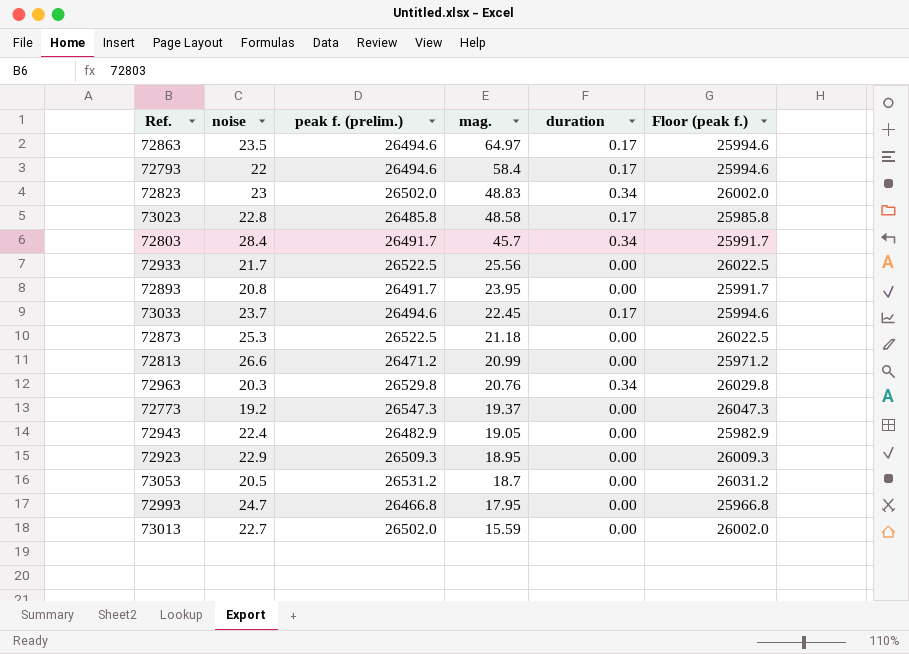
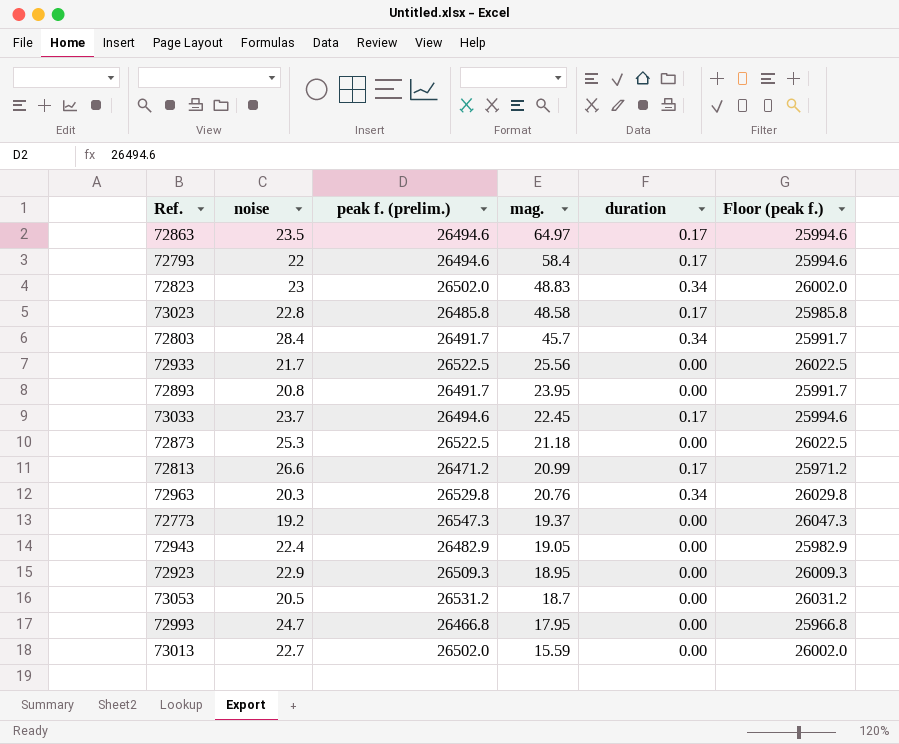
72813 | duration: 0.00 -> 0.17

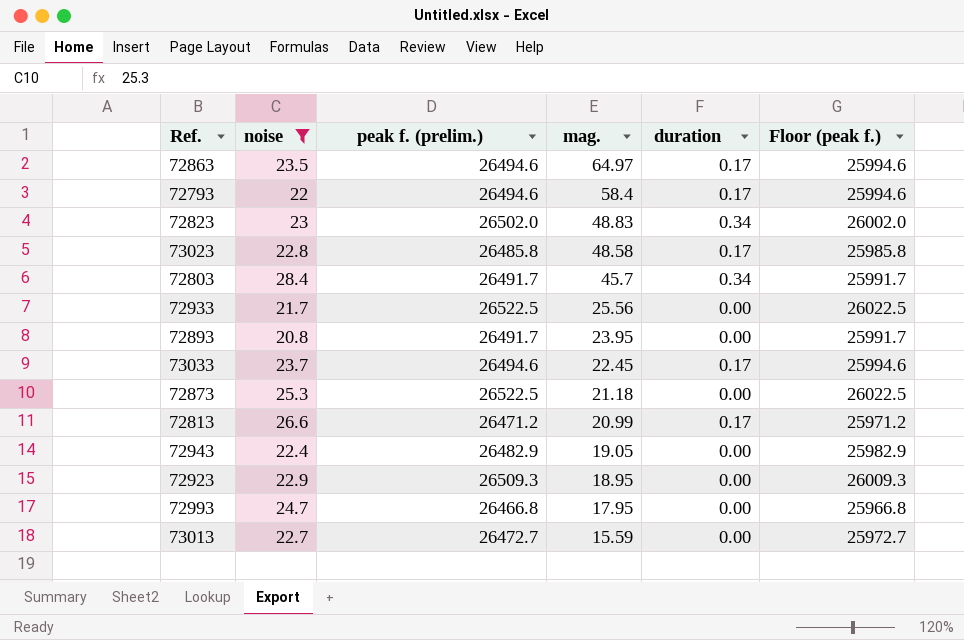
filter: none -> noise >= 20.8
73013 | peak f. (prelim.): 26502.0 -> 26472.7
73013 | Floor (peak f.): 26002.0 -> 25972.7

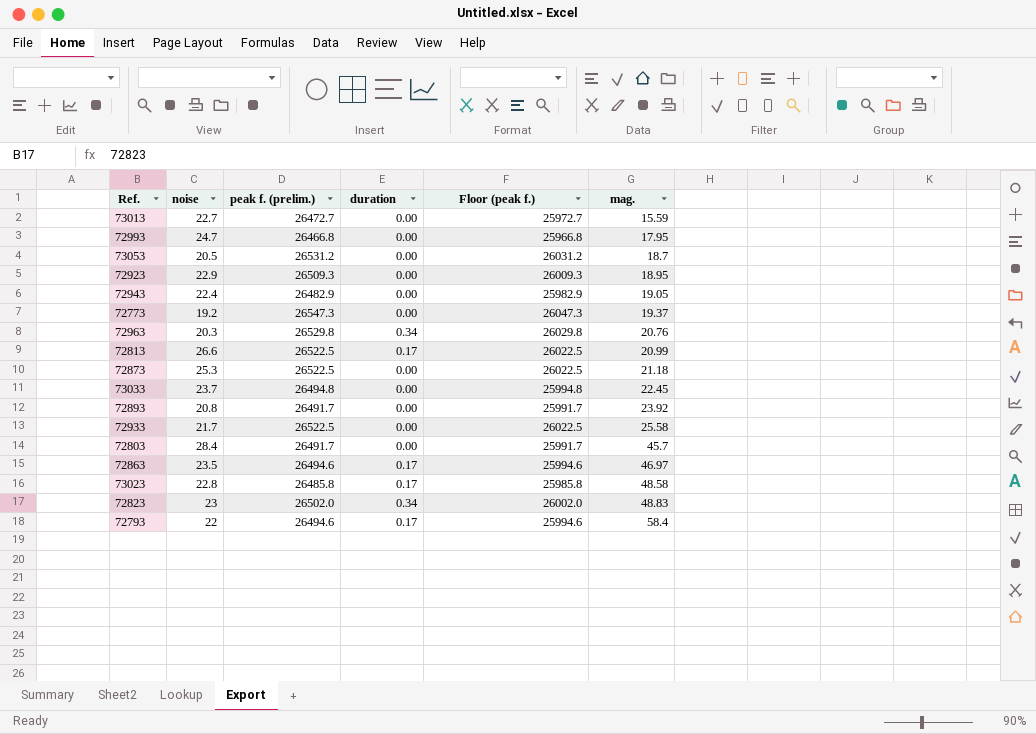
filter: noise >= 20.8 -> none
row order: mag. descending -> mag. ascending
column mag. | position: 4 -> 6
72813 | peak f. (prelim.): 26471.2 -> 26522.5
72813 | Floor (peak f.): 25971.2 -> 26022.5
73033 | peak f. (prelim.): 26494.6 -> 26494.8
73033 | duration: 0.17 -> 0.00
73033 | Floor (peak f.): 25994.6 -> 25994.8
72893 | mag.: 23.95 -> 23.92
72933 | mag.: 25.56 -> 25.58
72803 | duration: 0.34 -> 0.00
72863 | mag.: 64.97 -> 46.97

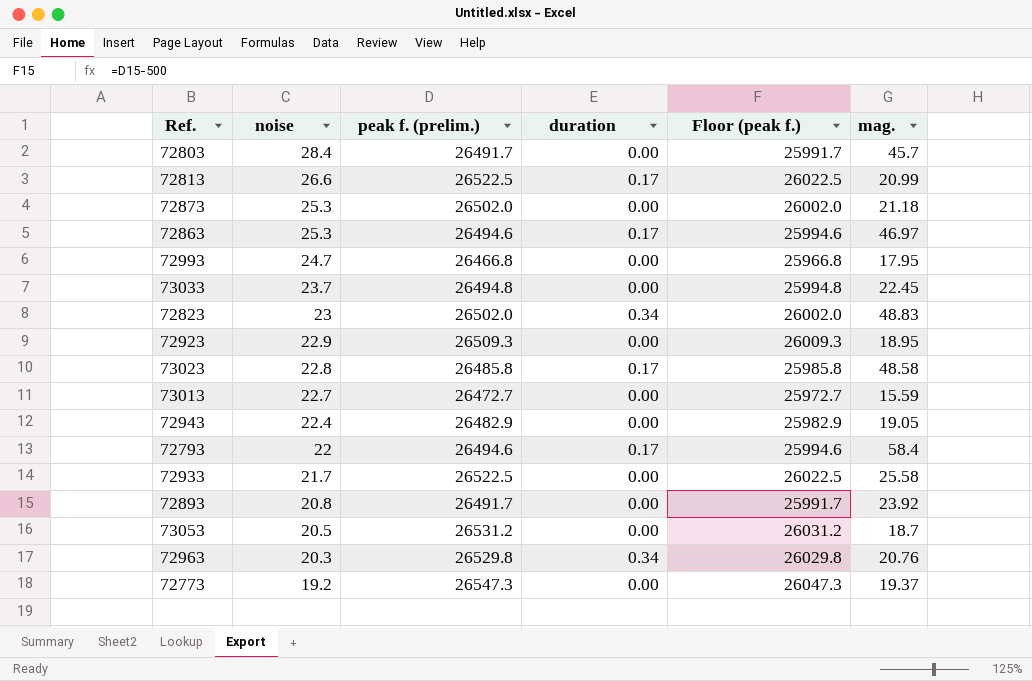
row order: mag. ascending -> noise descending
72873 | peak f. (prelim.): 26522.5 -> 26502.0
72873 | Floor (peak f.): 26022.5 -> 26002.0
72863 | noise: 23.5 -> 25.3

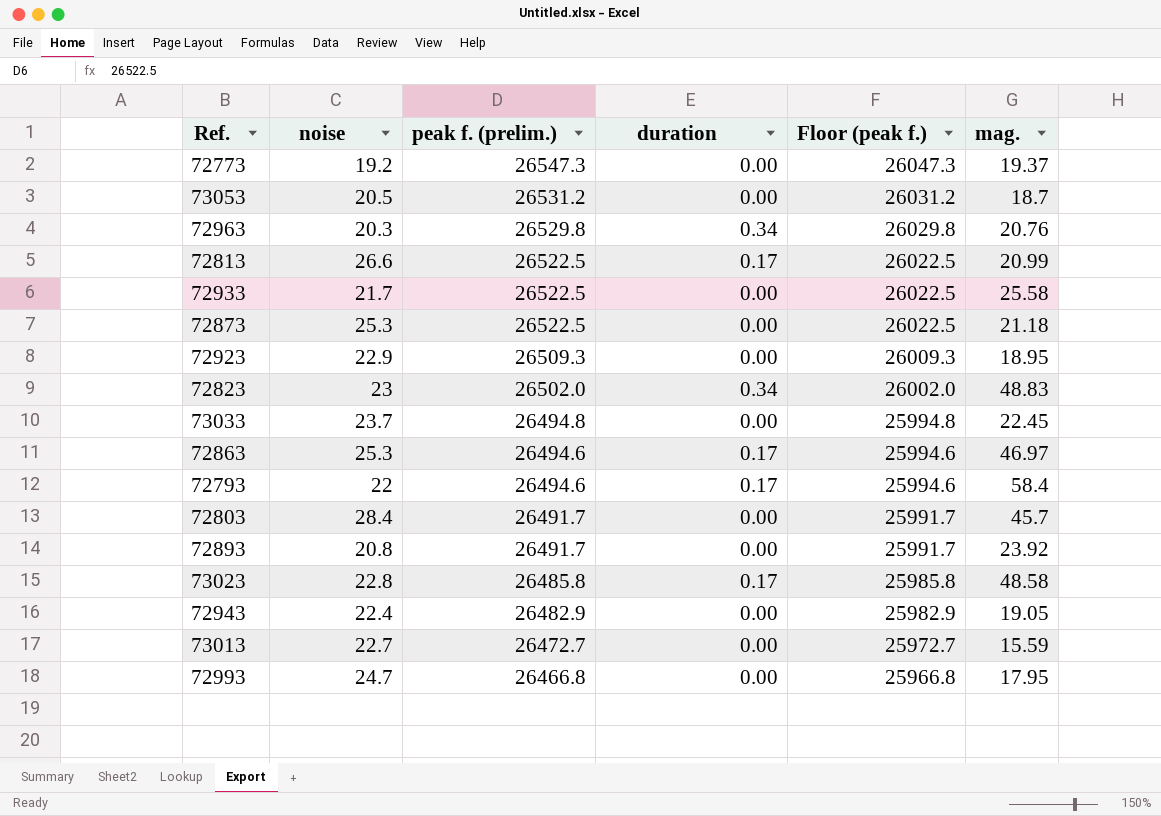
row order: noise descending -> peak f. (prelim.) descending
72873 | peak f. (prelim.): 26502.0 -> 26522.5
72873 | Floor (peak f.): 26002.0 -> 26022.5

